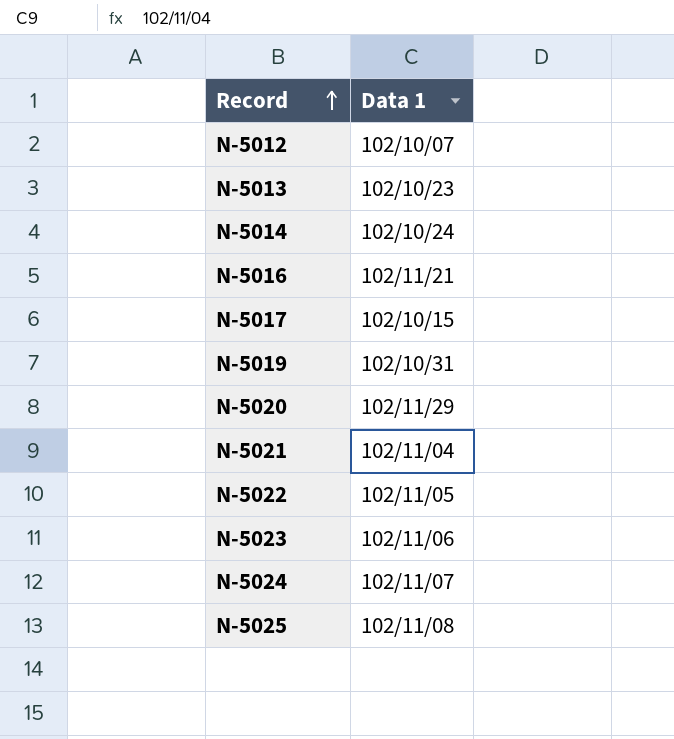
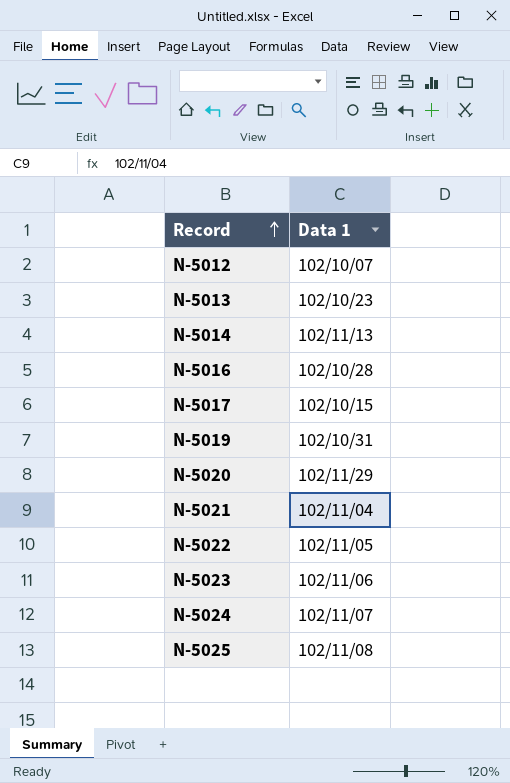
N-5014 | Data 1: 102/10/24 -> 102/11/13
N-5016 | Data 1: 102/11/21 -> 102/10/28

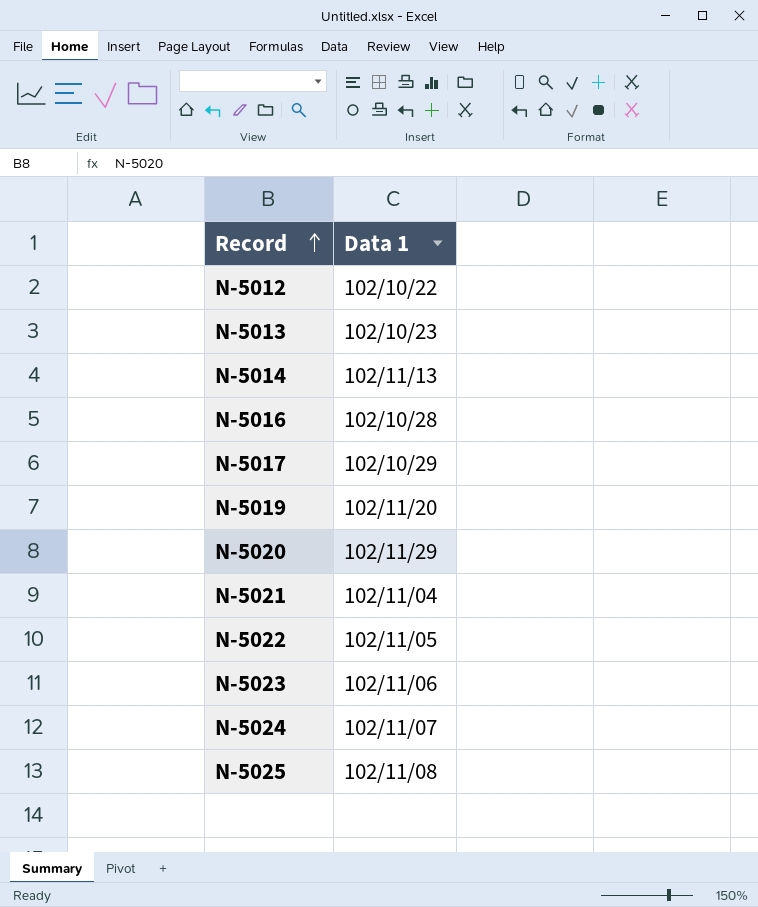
N-5012 | Data 1: 102/10/07 -> 102/10/22
N-5017 | Data 1: 102/10/15 -> 102/10/29
N-5019 | Data 1: 102/10/31 -> 102/11/20

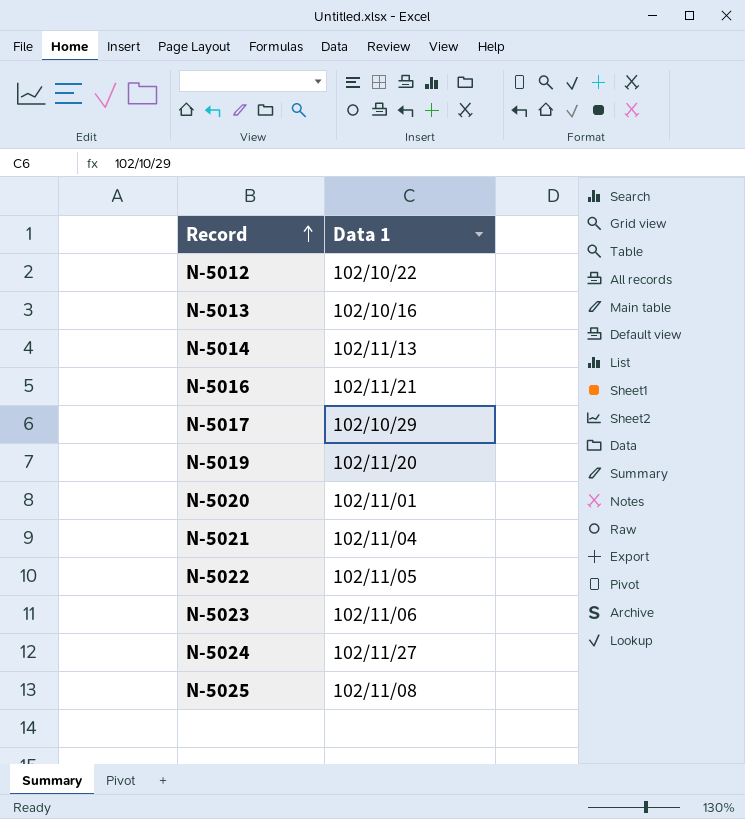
N-5013 | Data 1: 102/10/23 -> 102/10/16
N-5016 | Data 1: 102/10/28 -> 102/11/21
N-5020 | Data 1: 102/11/29 -> 102/11/01
N-5024 | Data 1: 102/11/07 -> 102/11/27

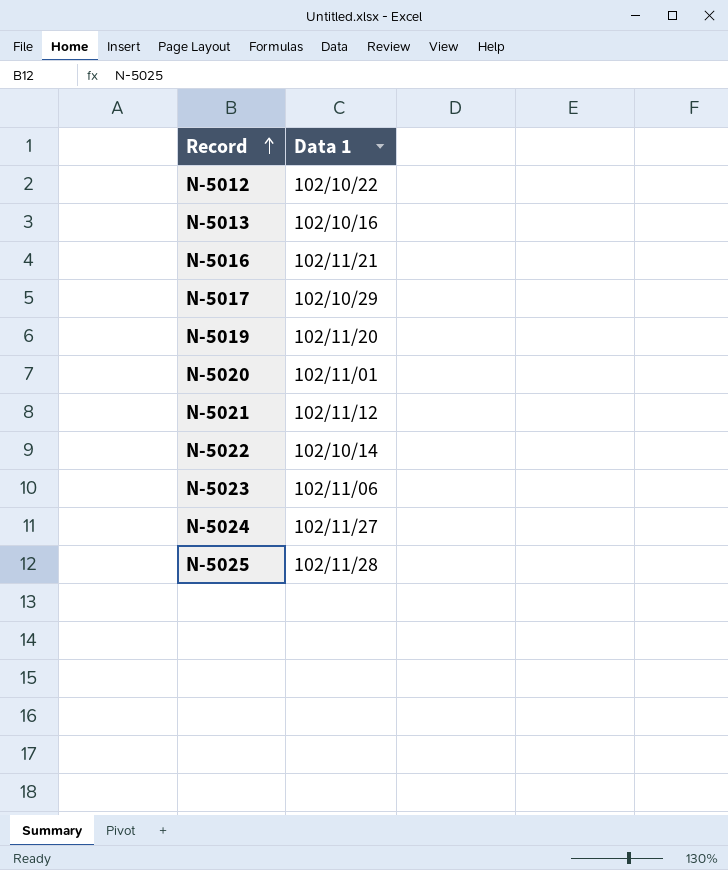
row N-5014: 102/11/13 -> none
N-5021 | Data 1: 102/11/04 -> 102/11/12
N-5022 | Data 1: 102/11/05 -> 102/10/14
N-5025 | Data 1: 102/11/08 -> 102/11/28

